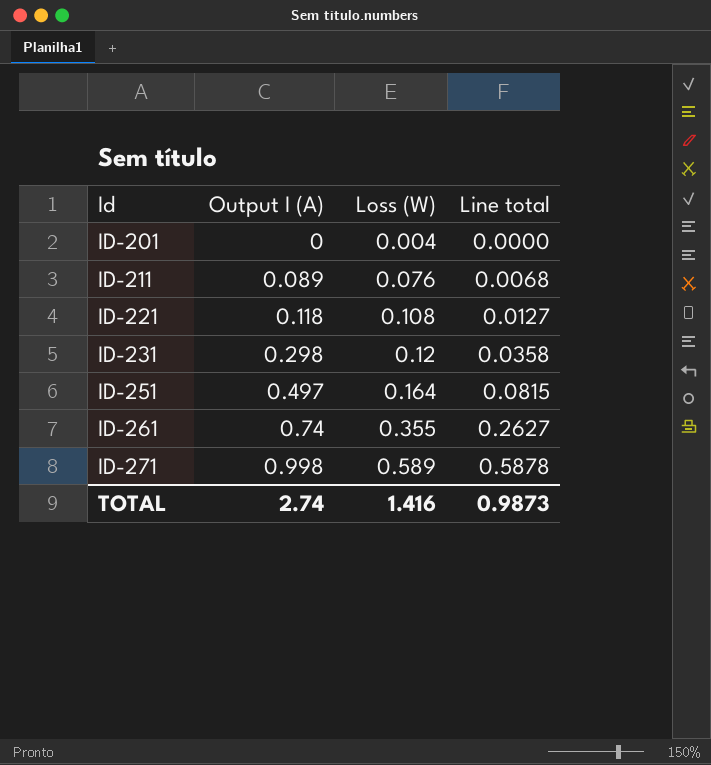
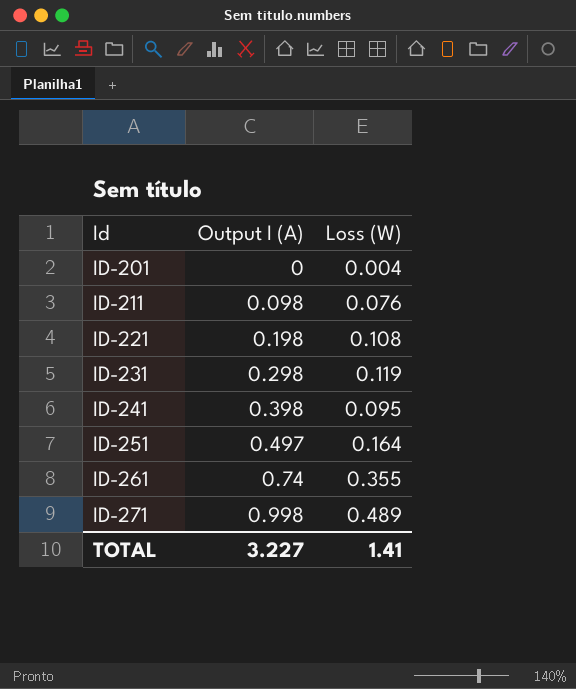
column Line total | formula: [Output I (A)] * [Loss (W)] -> none
ID-211 | Output I (A): 0.089 -> 0.098
ID-221 | Output I (A): 0.118 -> 0.198
ID-231 | Loss (W): 0.12 -> 0.119
row ID-241: none -> 0.398 | 0.095
ID-271 | Loss (W): 0.589 -> 0.489
TOTAL | Output I (A): 2.74 -> 3.227
TOTAL | Loss (W): 1.416 -> 1.41

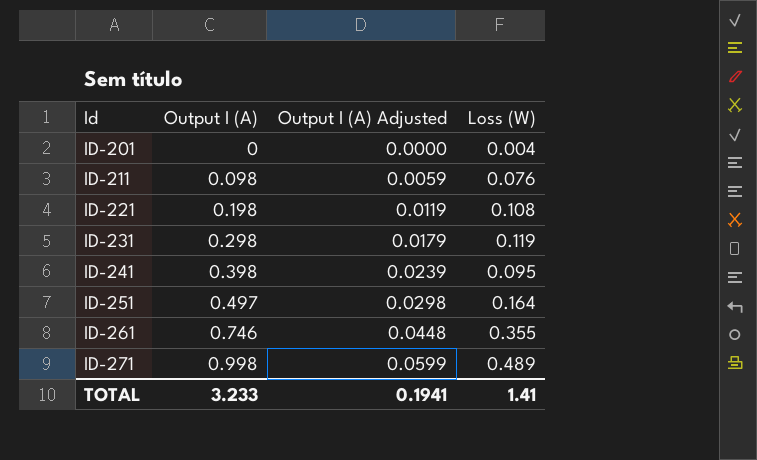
column Output I (A) Adjusted | formula: none -> [Output I (A)] * 0.06
ID-261 | Output I (A): 0.74 -> 0.746
TOTAL | Output I (A): 3.227 -> 3.233

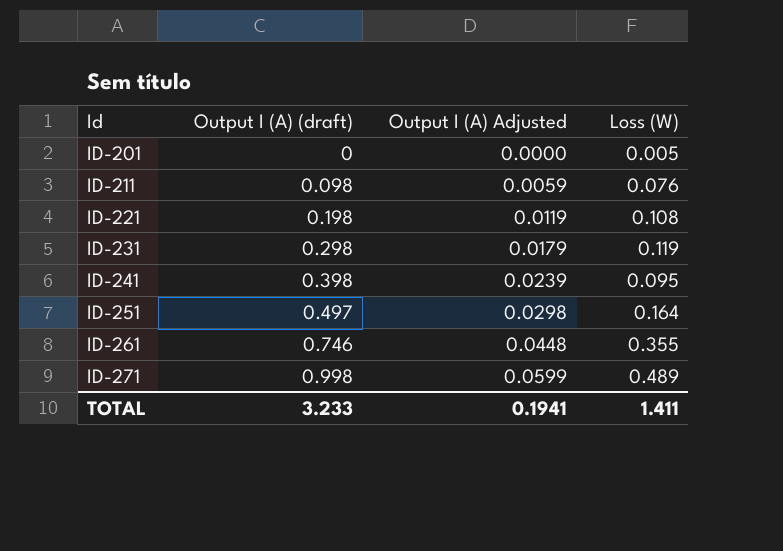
column name: Output I (A) -> Output I (A) (draft)
ID-201 | Loss (W): 0.004 -> 0.005
TOTAL | Loss (W): 1.41 -> 1.411

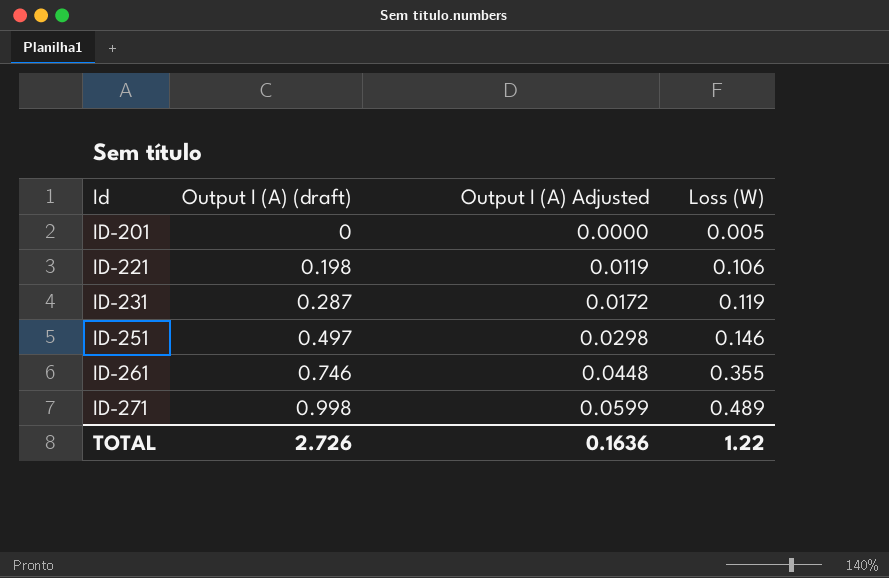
row ID-211: 0.098 | 0.0059 | 0.076 -> none
row ID-241: 0.398 | 0.0239 | 0.095 -> none
ID-221 | Loss (W): 0.108 -> 0.106
ID-231 | Output I (A) (draft): 0.298 -> 0.287
ID-231 | Output I (A) Adjusted: 0.0179 -> 0.0172
ID-251 | Loss (W): 0.164 -> 0.146
TOTAL | Output I (A) (draft): 3.233 -> 2.726
TOTAL | Output I (A) Adjusted: 0.1941 -> 0.1636
TOTAL | Loss (W): 1.411 -> 1.22

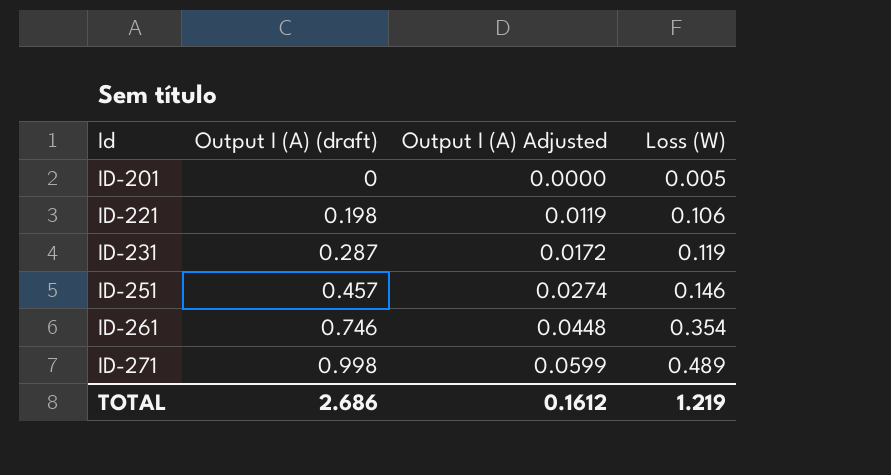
ID-251 | Output I (A) (draft): 0.497 -> 0.457
ID-251 | Output I (A) Adjusted: 0.0298 -> 0.0274
ID-261 | Loss (W): 0.355 -> 0.354
TOTAL | Output I (A) (draft): 2.726 -> 2.686
TOTAL | Output I (A) Adjusted: 0.1636 -> 0.1612
TOTAL | Loss (W): 1.22 -> 1.219

